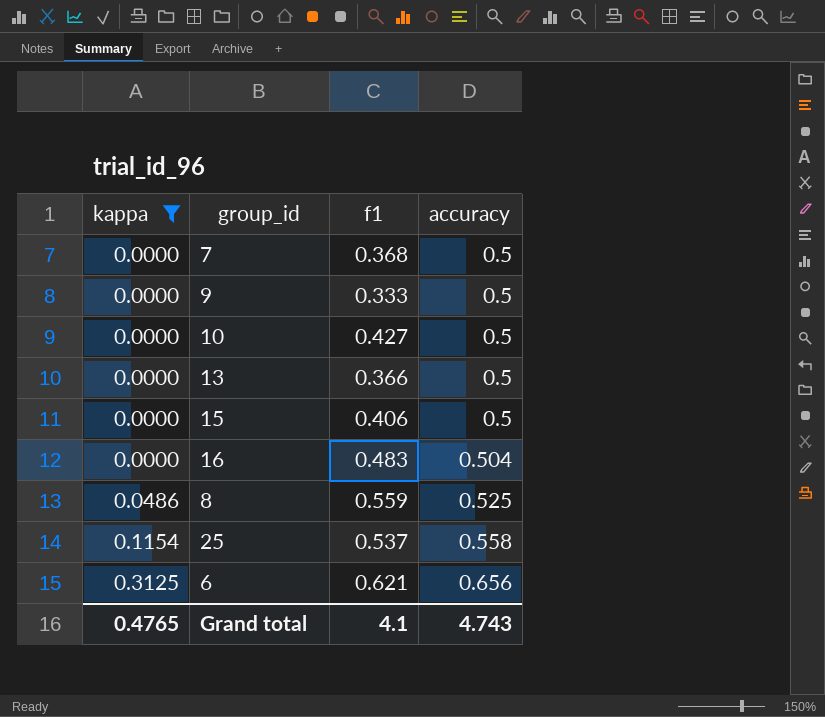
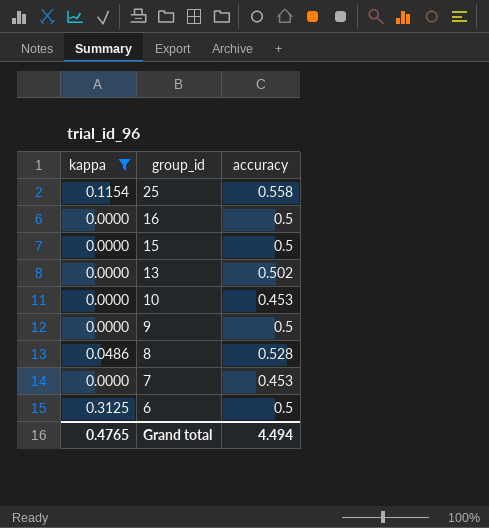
row order: kappa ascending -> group_id descending
column f1 | position: 3 -> none
16 | accuracy: 0.504 -> 0.5
13 | accuracy: 0.5 -> 0.502
10 | accuracy: 0.5 -> 0.453
8 | accuracy: 0.525 -> 0.528
7 | accuracy: 0.5 -> 0.453
6 | accuracy: 0.656 -> 0.5
Grand total | accuracy: 4.743 -> 4.494

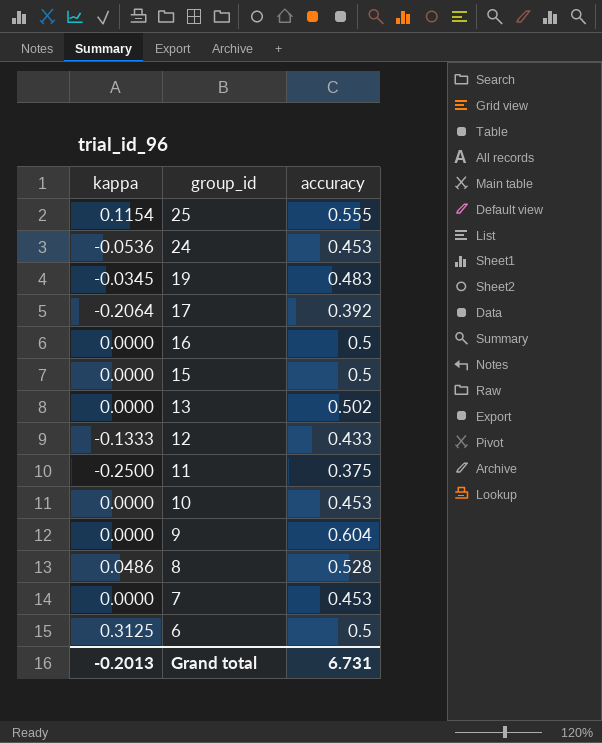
filter: kappa >= 0.0000 -> none
25 | accuracy: 0.558 -> 0.555
9 | accuracy: 0.5 -> 0.604
Grand total | kappa: 0.4765 -> -0.2013
Grand total | accuracy: 4.494 -> 6.731

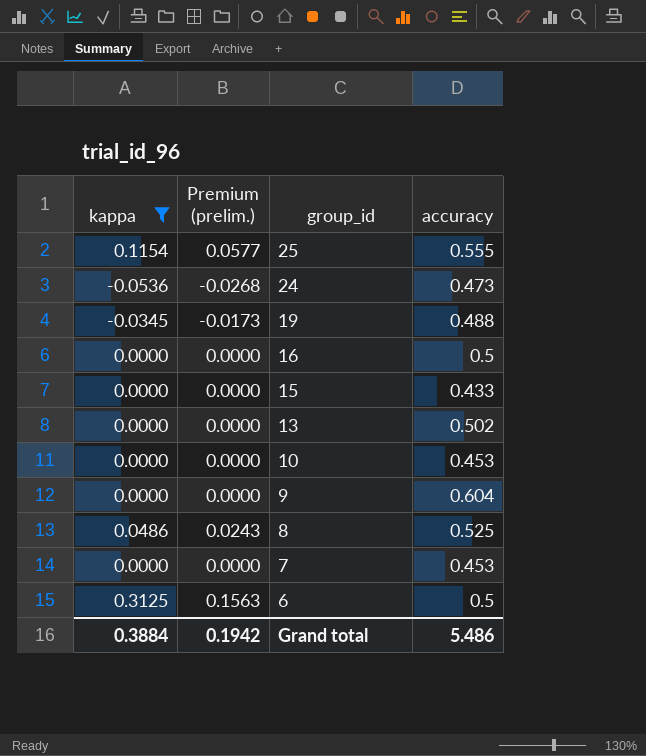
filter: none -> kappa >= -0.0536
column Premium (prelim.) | formula: none -> [kappa] * 0.5
24 | accuracy: 0.453 -> 0.473
19 | accuracy: 0.483 -> 0.488
15 | accuracy: 0.5 -> 0.433
8 | accuracy: 0.528 -> 0.525
Grand total | kappa: -0.2013 -> 0.3884
Grand total | accuracy: 6.731 -> 5.486

